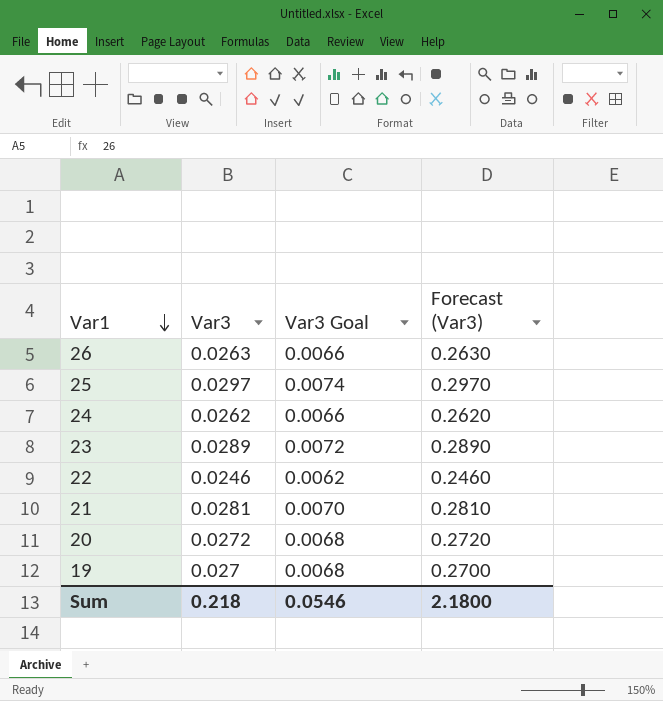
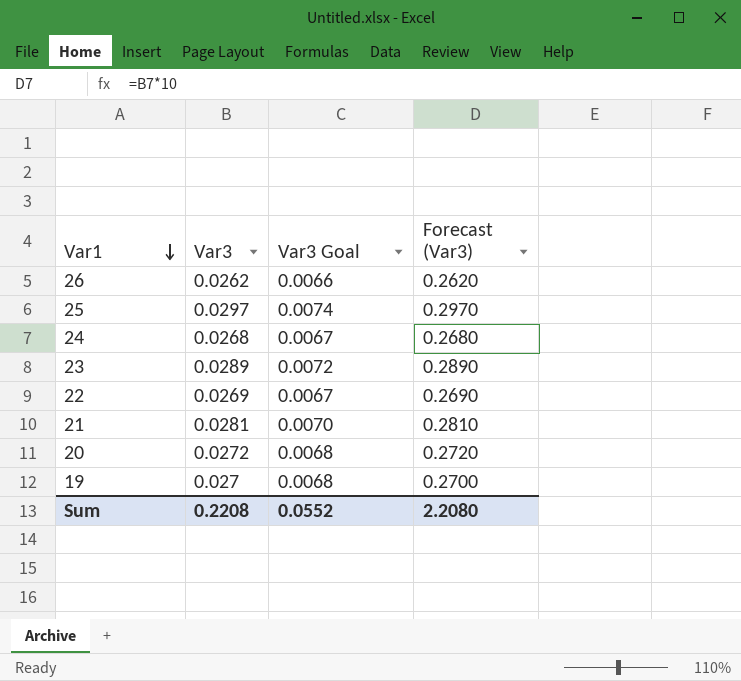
26 | Var3: 0.0263 -> 0.0262
26 | Forecast (Var3): 0.2630 -> 0.2620
24 | Var3: 0.0262 -> 0.0268
24 | Var3 Goal: 0.0066 -> 0.0067
24 | Forecast (Var3): 0.2620 -> 0.2680
22 | Var3: 0.0246 -> 0.0269
22 | Var3 Goal: 0.0062 -> 0.0067
22 | Forecast (Var3): 0.2460 -> 0.2690
Sum | Var3: 0.218 -> 0.2208
Sum | Var3 Goal: 0.0546 -> 0.0552
Sum | Forecast (Var3): 2.1800 -> 2.2080

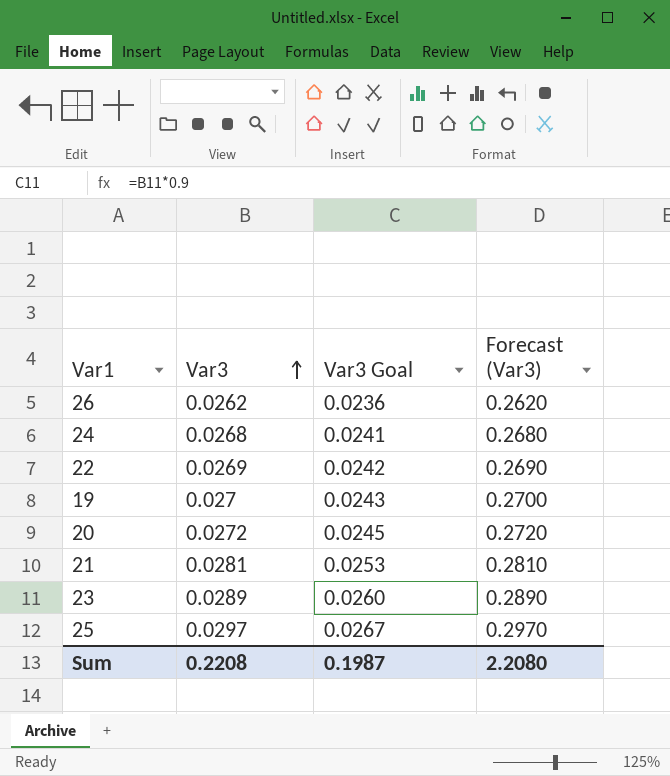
row order: Var1 descending -> Var3 ascending
column Var3 Goal | formula: [Var3] * 0.25 -> [Var3] * 0.9
Sum | Var3 Goal: 0.0552 -> 0.1987

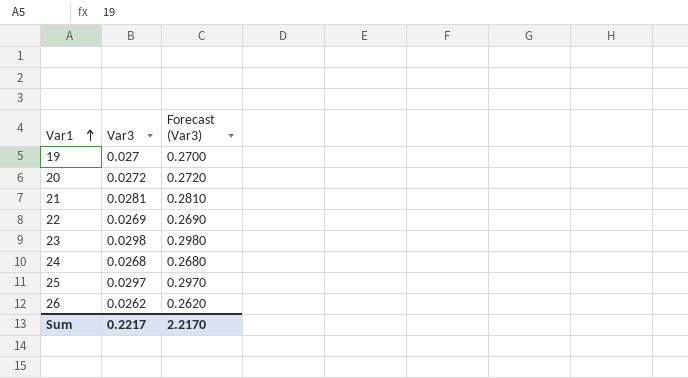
row order: Var3 ascending -> Var1 ascending
column Var3 Goal | formula: [Var3] * 0.9 -> none
23 | Var3: 0.0289 -> 0.0298
23 | Forecast (Var3): 0.2890 -> 0.2980
Sum | Var3: 0.2208 -> 0.2217
Sum | Forecast (Var3): 2.2080 -> 2.2170

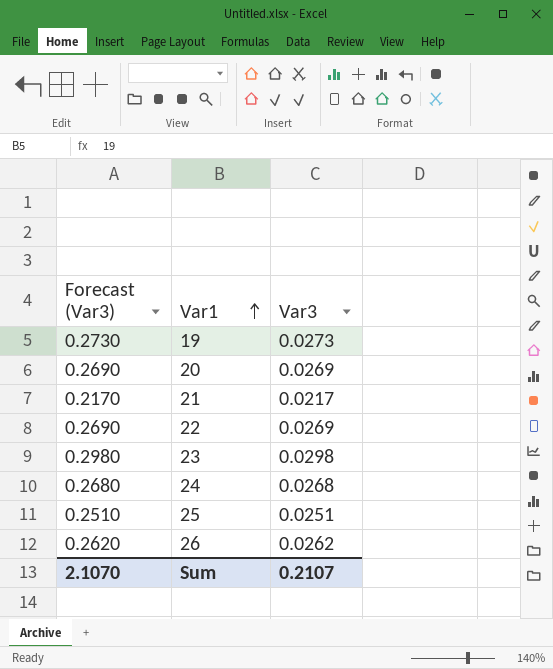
column Forecast (Var3) | position: 3 -> 1
19 | Forecast (Var3): 0.2700 -> 0.2730
19 | Var3: 0.027 -> 0.0273
20 | Forecast (Var3): 0.2720 -> 0.2690
20 | Var3: 0.0272 -> 0.0269
21 | Forecast (Var3): 0.2810 -> 0.2170
21 | Var3: 0.0281 -> 0.0217
25 | Forecast (Var3): 0.2970 -> 0.2510
25 | Var3: 0.0297 -> 0.0251
Sum | Forecast (Var3): 2.2170 -> 2.1070
Sum | Var3: 0.2217 -> 0.2107

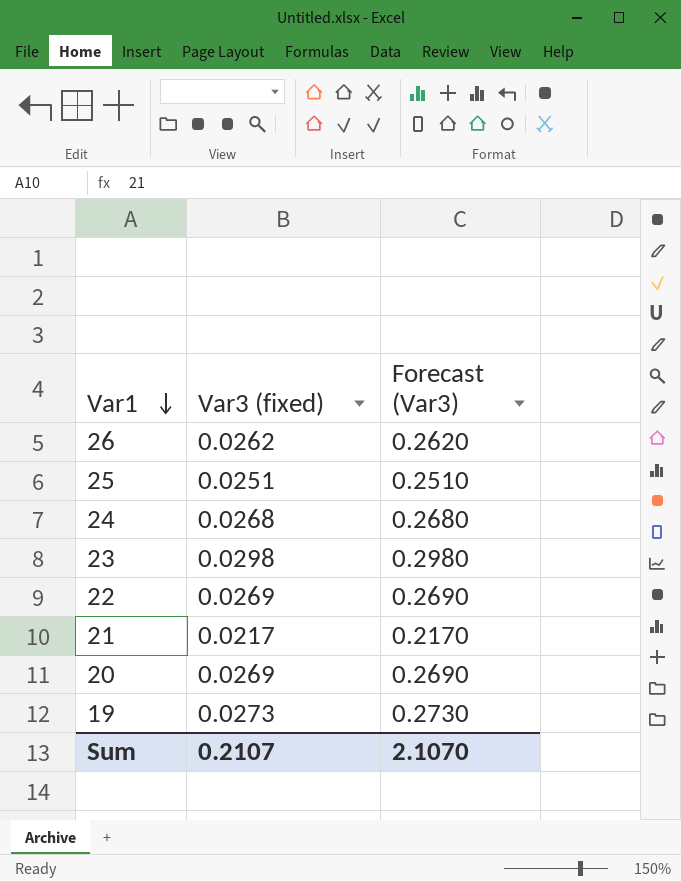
row order: Var1 ascending -> Var1 descending
column name: Var3 -> Var3 (fixed)
column Forecast (Var3) | position: 1 -> 3

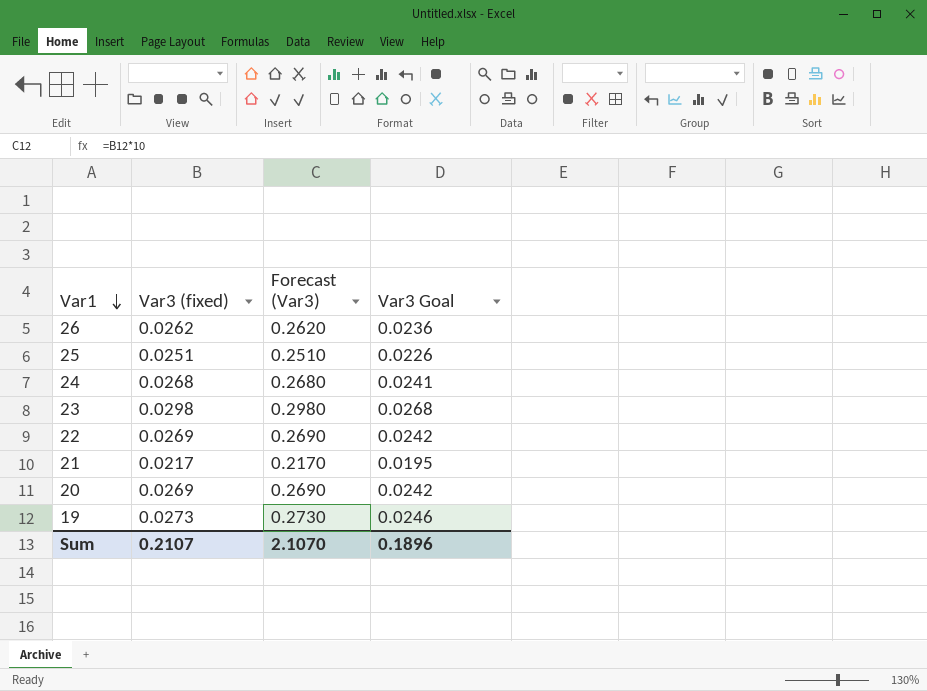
column Var3 Goal | formula: none -> [Var3 (fixed)] * 0.9

